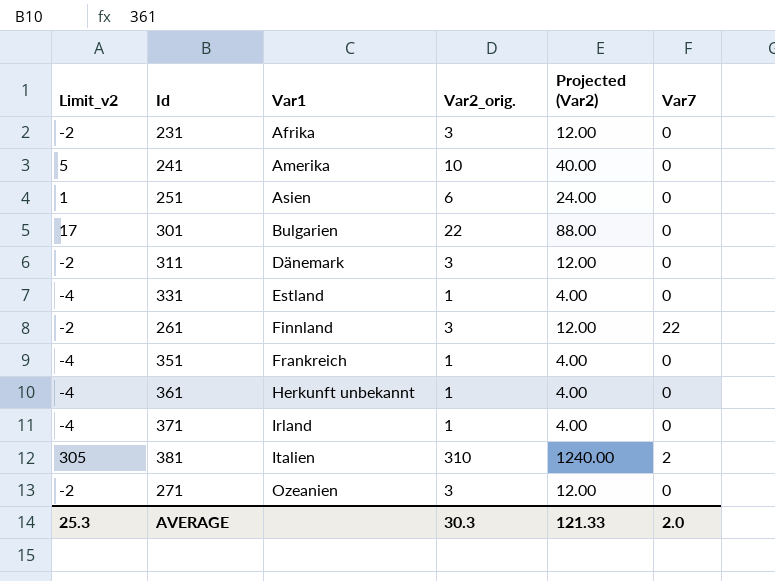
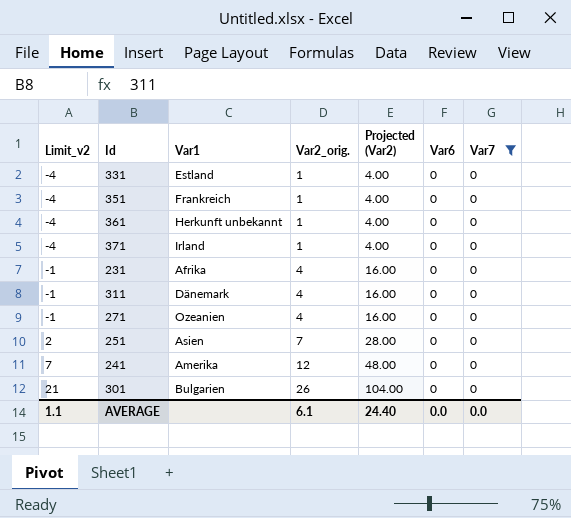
filter: none -> Var7 = 0
row order: Var1 ascending -> Limit_v2 ascending
column Var6 | position: none -> 6
231 | Limit_v2: -2 -> -1
231 | Var2_orig.: 3 -> 4
231 | Projected (Var2): 12.00 -> 16.00
311 | Limit_v2: -2 -> -1
311 | Var2_orig.: 3 -> 4
311 | Projected (Var2): 12.00 -> 16.00
271 | Limit_v2: -2 -> -1
271 | Var2_orig.: 3 -> 4
271 | Projected (Var2): 12.00 -> 16.00
251 | Limit_v2: 1 -> 2
251 | Var2_orig.: 6 -> 7
251 | Projected (Var2): 24.00 -> 28.00
241 | Limit_v2: 5 -> 7
241 | Var2_orig.: 10 -> 12
241 | Projected (Var2): 40.00 -> 48.00
301 | Limit_v2: 17 -> 21
301 | Var2_orig.: 22 -> 26
301 | Projected (Var2): 88.00 -> 104.00
AVERAGE | Limit_v2: 25.3 -> 1.1
AVERAGE | Var2_orig.: 30.3 -> 6.1
AVERAGE | Projected (Var2): 121.33 -> 24.40
AVERAGE | Var7: 2.0 -> 0.0

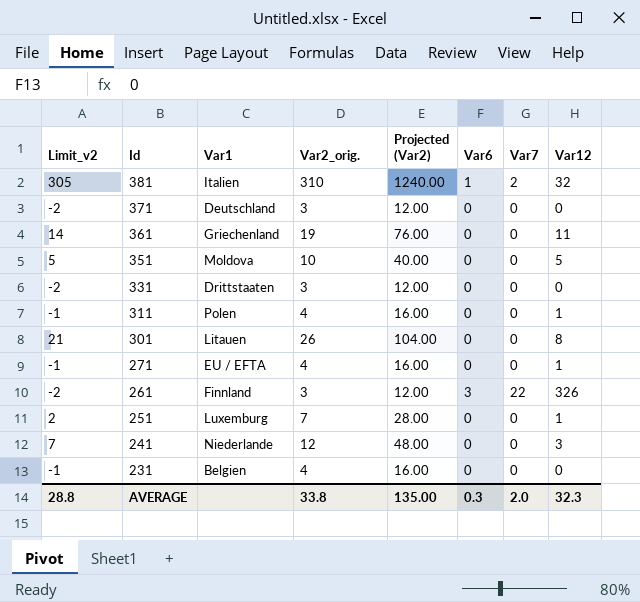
filter: Var7 = 0 -> none
row order: Limit_v2 ascending -> Id descending
column Var12 | position: none -> 8
371 | Limit_v2: -4 -> -2
371 | Var1: Irland -> Deutschland
371 | Var2_orig.: 1 -> 3
371 | Projected (Var2): 4.00 -> 12.00
361 | Limit_v2: -4 -> 14
361 | Var1: Herkunft unbekannt -> Griechenland
361 | Var2_orig.: 1 -> 19
361 | Projected (Var2): 4.00 -> 76.00
351 | Limit_v2: -4 -> 5
351 | Var1: Frankreich -> Moldova
351 | Var2_orig.: 1 -> 10
351 | Projected (Var2): 4.00 -> 40.00
331 | Limit_v2: -4 -> -2
331 | Var1: Estland -> Drittstaaten
331 | Var2_orig.: 1 -> 3
331 | Projected (Var2): 4.00 -> 12.00
311 | Var1: Dänemark -> Polen
301 | Var1: Bulgarien -> Litauen
271 | Var1: Ozeanien -> EU / EFTA
251 | Var1: Asien -> Luxemburg
241 | Var1: Amerika -> Niederlande
231 | Var1: Afrika -> Belgien
AVERAGE | Limit_v2: 1.1 -> 28.8
AVERAGE | Var2_orig.: 6.1 -> 33.8
AVERAGE | Projected (Var2): 24.40 -> 135.00
AVERAGE | Var6: 0.0 -> 0.3
AVERAGE | Var7: 0.0 -> 2.0

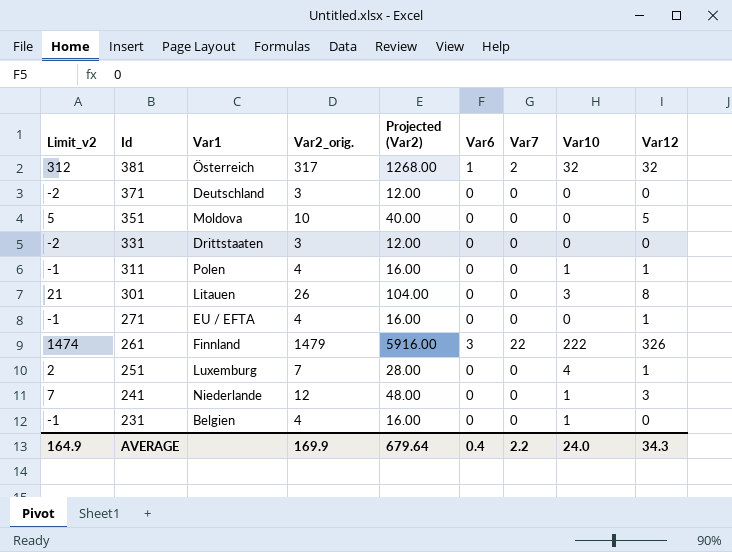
column Var10 | position: none -> 8
row 361: 14 | Griechenland | 19 | 76.00 | 0 | 0 | 11 -> none
381 | Limit_v2: 305 -> 312
381 | Var1: Italien -> Österreich
381 | Var2_orig.: 310 -> 317
381 | Projected (Var2): 1240.00 -> 1268.00
261 | Limit_v2: -2 -> 1474
261 | Var2_orig.: 3 -> 1479
261 | Projected (Var2): 12.00 -> 5916.00
AVERAGE | Limit_v2: 28.8 -> 164.9
AVERAGE | Var2_orig.: 33.8 -> 169.9
AVERAGE | Projected (Var2): 135.00 -> 679.64
AVERAGE | Var6: 0.3 -> 0.4
AVERAGE | Var7: 2.0 -> 2.2
AVERAGE | Var12: 32.3 -> 34.3

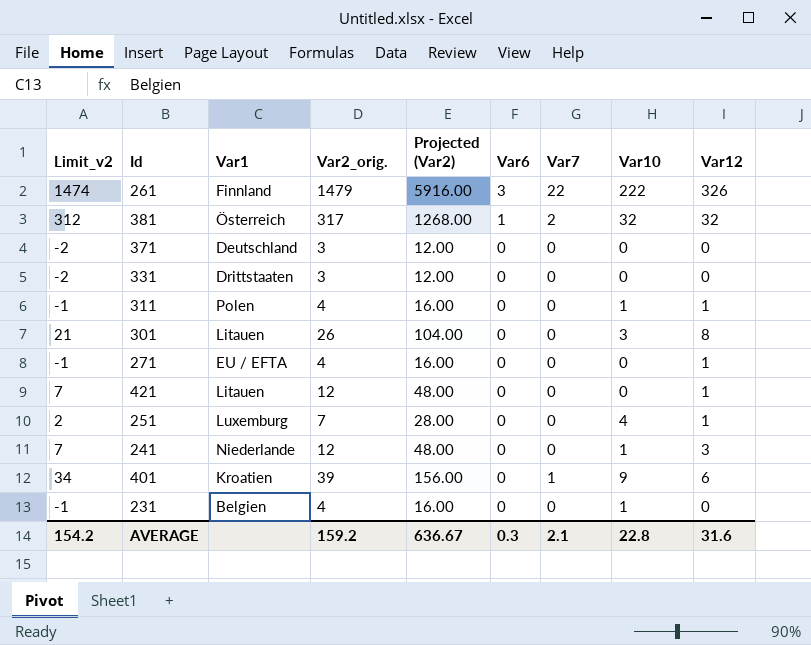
row order: Id descending -> Var6 descending
row 351: 5 | Moldova | 10 | 40.00 | 0 | 0 | 0 | 5 -> none
row 421: none -> 7 | Litauen | 12 | 48.00 | 0 | 0 | 0 | 1
row 401: none -> 34 | Kroatien | 39 | 156.00 | 0 | 1 | 9 | 6
AVERAGE | Limit_v2: 164.9 -> 154.2
AVERAGE | Var2_orig.: 169.9 -> 159.2
AVERAGE | Projected (Var2): 679.64 -> 636.67
AVERAGE | Var6: 0.4 -> 0.3
AVERAGE | Var7: 2.2 -> 2.1
AVERAGE | Var10: 24.0 -> 22.8
AVERAGE | Var12: 34.3 -> 31.6

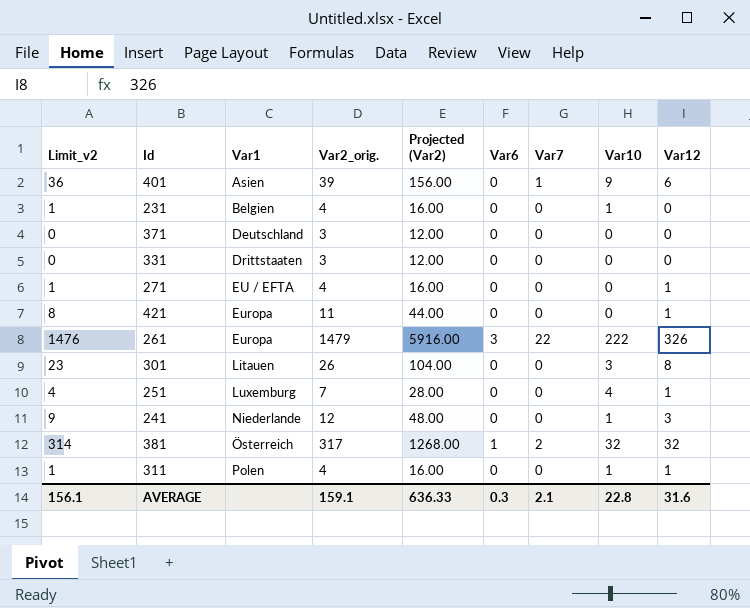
row order: Var6 descending -> Var1 ascending
column Limit_v2 | formula: [Var2_orig.] - 5 -> [Var2_orig.] - 3
401 | Var1: Kroatien -> Asien
421 | Var1: Litauen -> Europa
421 | Var2_orig.: 12 -> 11
421 | Projected (Var2): 48.00 -> 44.00
261 | Var1: Finnland -> Europa
AVERAGE | Limit_v2: 154.2 -> 156.1
AVERAGE | Var2_orig.: 159.2 -> 159.1
AVERAGE | Projected (Var2): 636.67 -> 636.33

